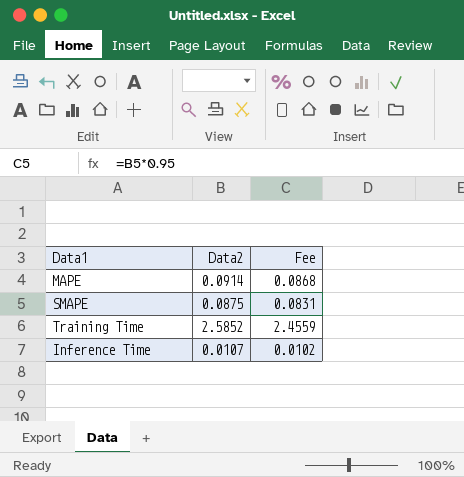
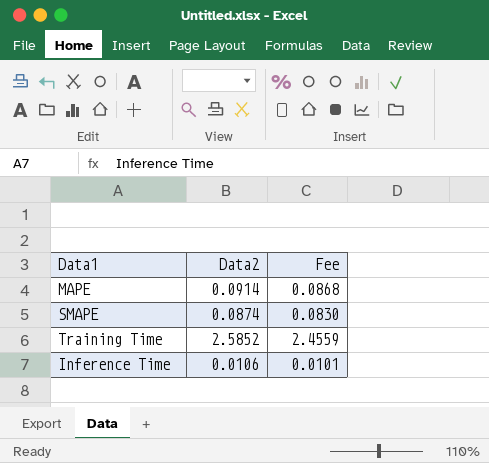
SMAPE | Data2: 0.0875 -> 0.0874
SMAPE | Fee: 0.0831 -> 0.0830
Inference Time | Data2: 0.0107 -> 0.0106
Inference Time | Fee: 0.0102 -> 0.0101

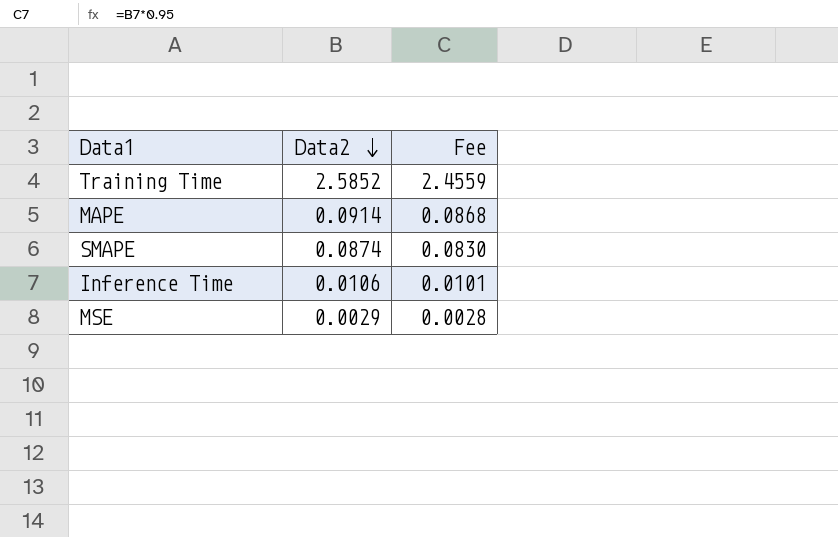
row order: none -> Data2 descending
row MSE: none -> 0.0029 | 0.0028

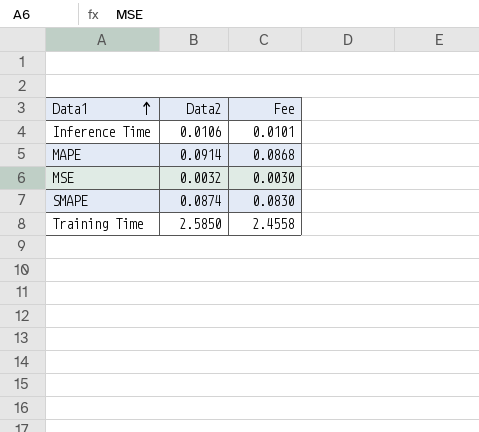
row order: Data2 descending -> Data1 ascending
MSE | Data2: 0.0029 -> 0.0032
MSE | Fee: 0.0028 -> 0.0030
Training Time | Data2: 2.5852 -> 2.5850
Training Time | Fee: 2.4559 -> 2.4558

